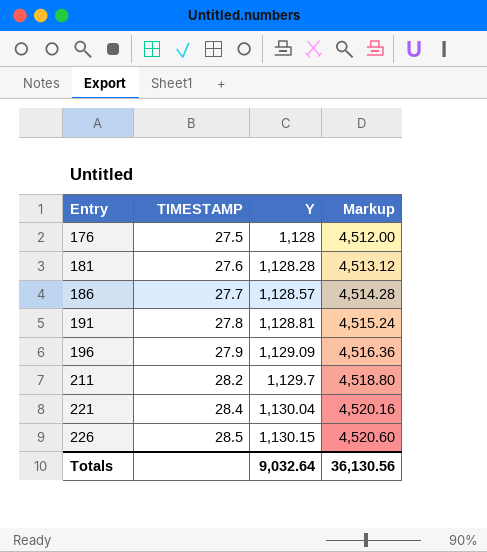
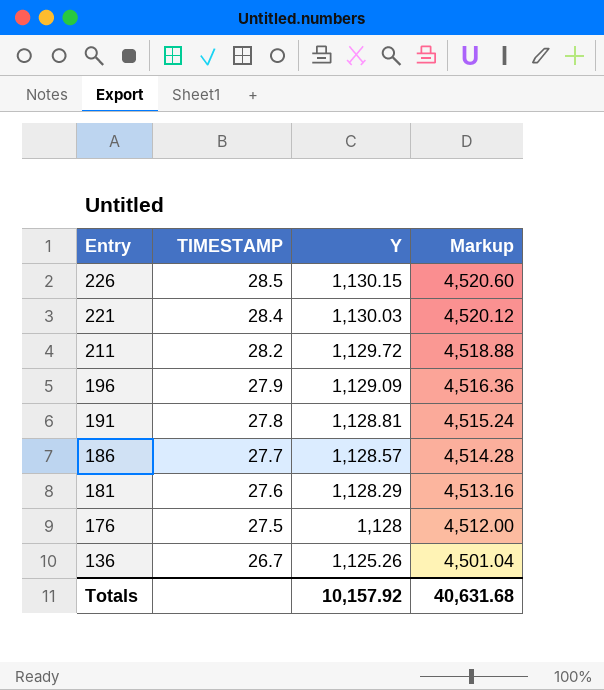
row order: Entry ascending -> Entry descending
221 | Y: 1,130.04 -> 1,130.03
221 | Markup: 4,520.16 -> 4,520.12
211 | Y: 1,129.7 -> 1,129.72
211 | Markup: 4,518.80 -> 4,518.88
181 | Y: 1,128.28 -> 1,128.29
181 | Markup: 4,513.12 -> 4,513.16
row 136: none -> 26.7 | 1,125.26 | 4,501.04
Totals | Y: 9,032.64 -> 10,157.92
Totals | Markup: 36,130.56 -> 40,631.68

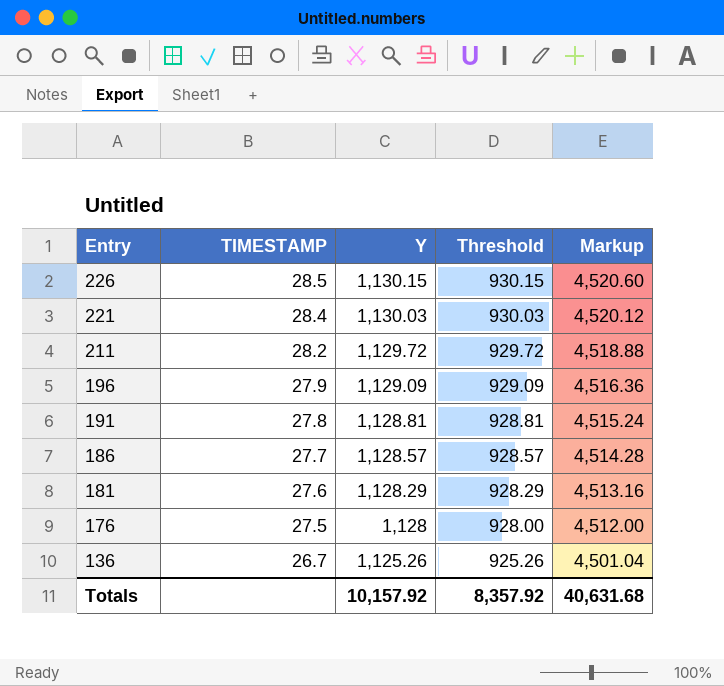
column Threshold | formula: none -> [Y] - 200

